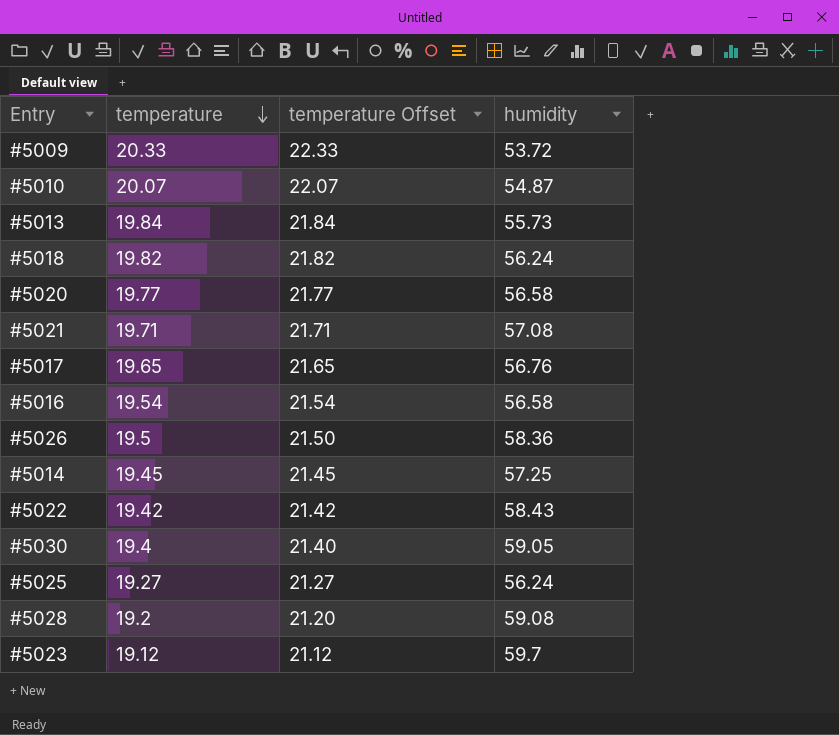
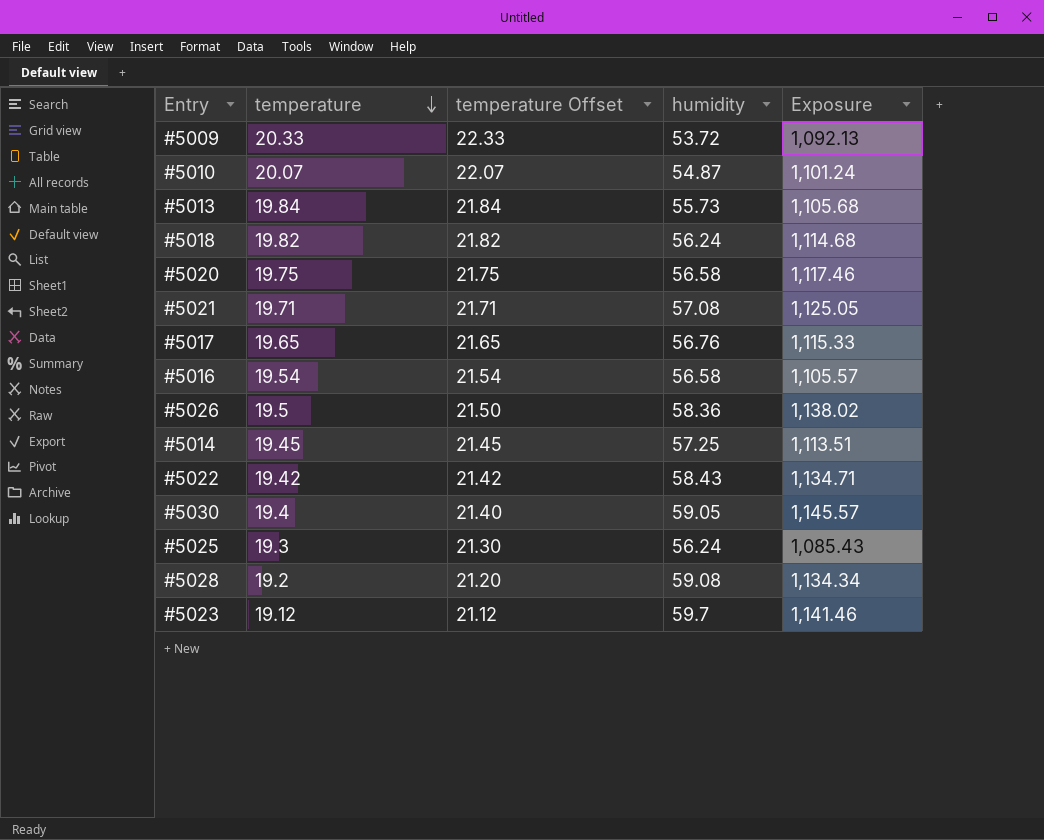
column Exposure | formula: none -> [temperature] * [humidity]
#5020 | temperature: 19.77 -> 19.75
#5020 | temperature Offset: 21.77 -> 21.75
#5025 | temperature: 19.27 -> 19.3
#5025 | temperature Offset: 21.27 -> 21.30

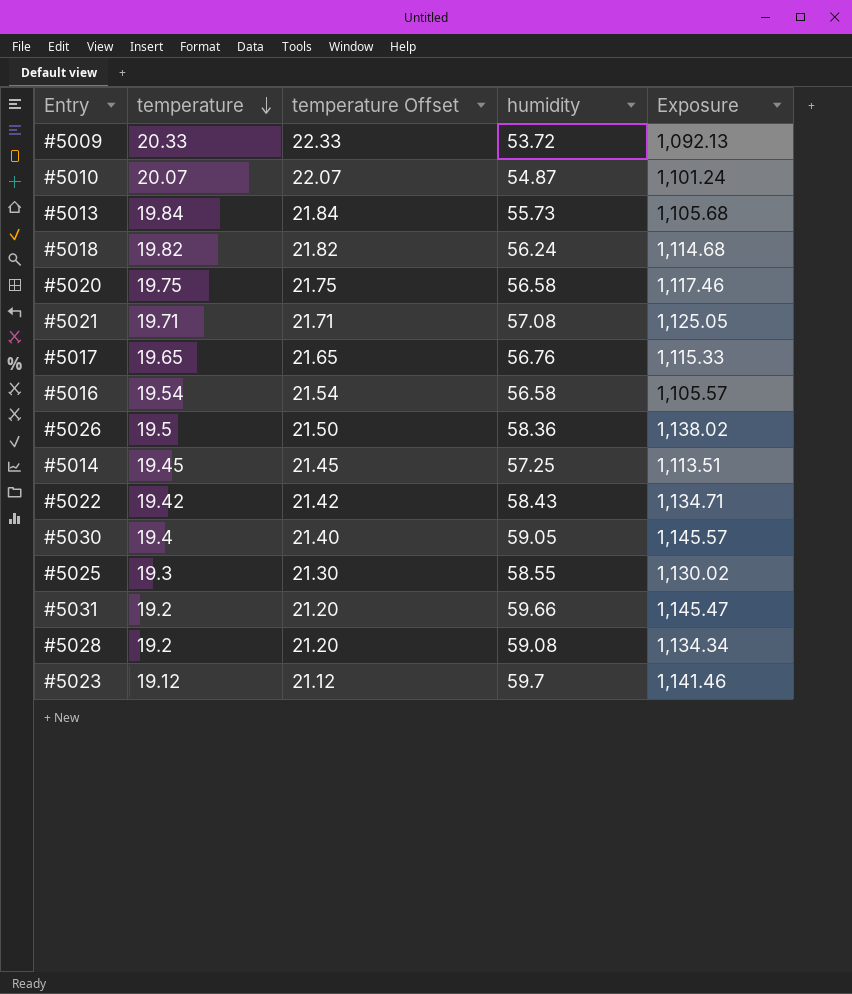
#5025 | humidity: 56.24 -> 58.55
#5025 | Exposure: 1,085.43 -> 1,130.02
row #5031: none -> 19.2 | 21.20 | 59.66 | 1,145.47

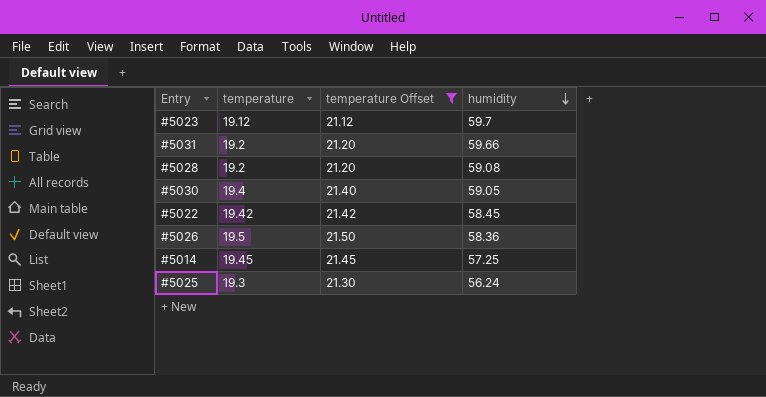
filter: none -> temperature Offset <= 21.50
row order: temperature descending -> humidity descending
column Exposure | formula: [temperature] * [humidity] -> none
#5022 | humidity: 58.43 -> 58.45
#5025 | humidity: 58.55 -> 56.24

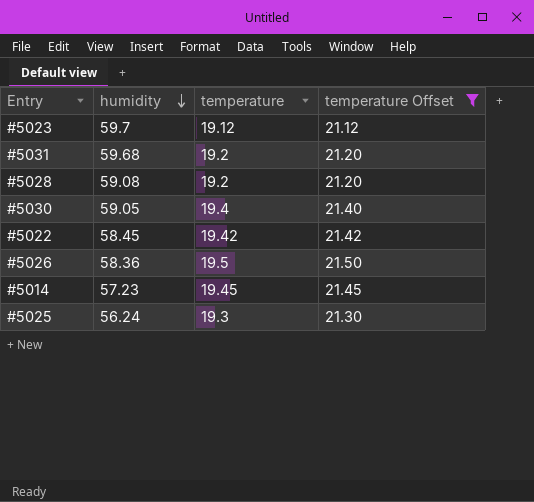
column humidity | position: 4 -> 2
#5031 | humidity: 59.66 -> 59.68
#5014 | humidity: 57.25 -> 57.23

